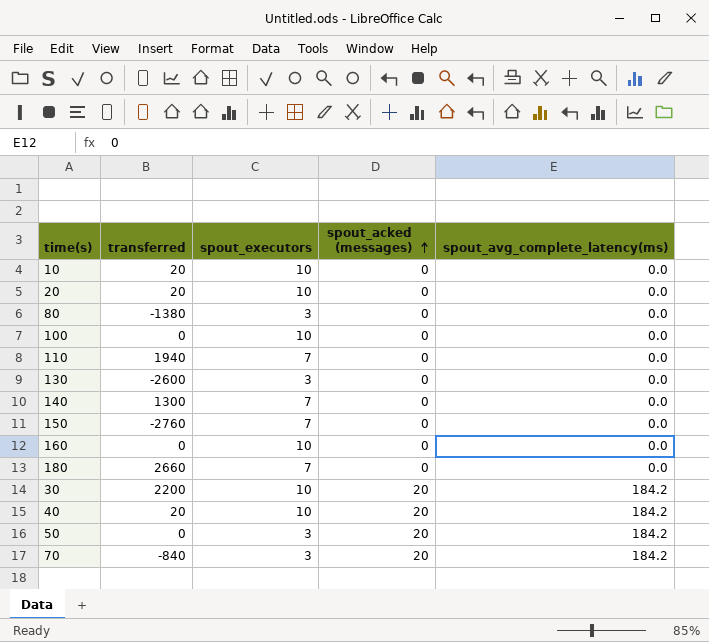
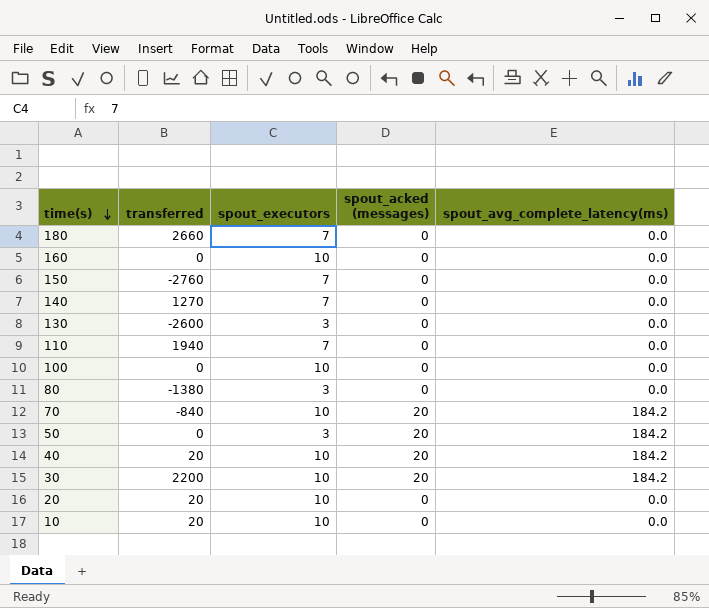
row order: spout_acked (messages) ascending -> time(s) descending
140 | transferred: 1300 -> 1270
70 | spout_executors: 3 -> 10

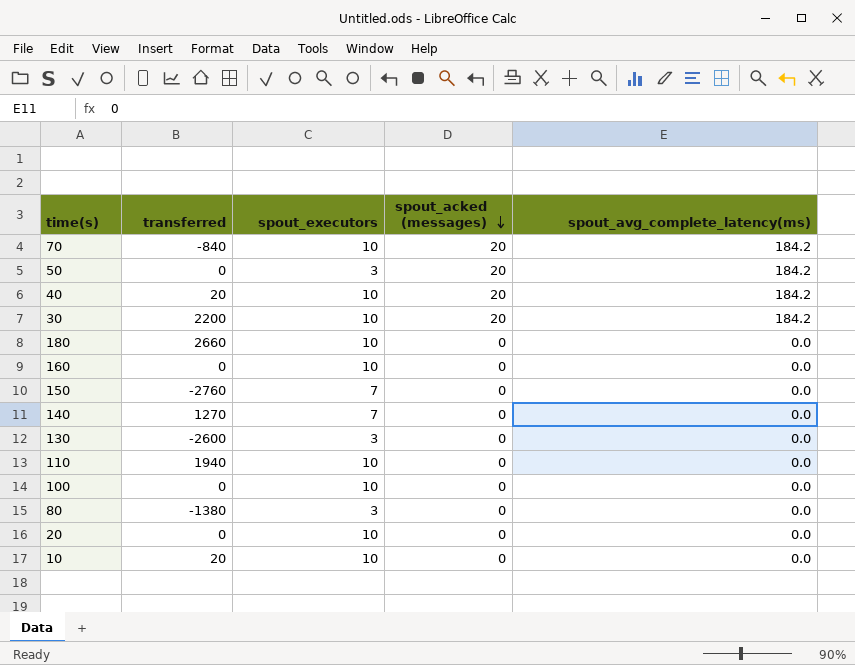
row order: time(s) descending -> spout_acked (messages) descending
180 | spout_executors: 7 -> 10
110 | spout_executors: 7 -> 10
20 | transferred: 20 -> 0

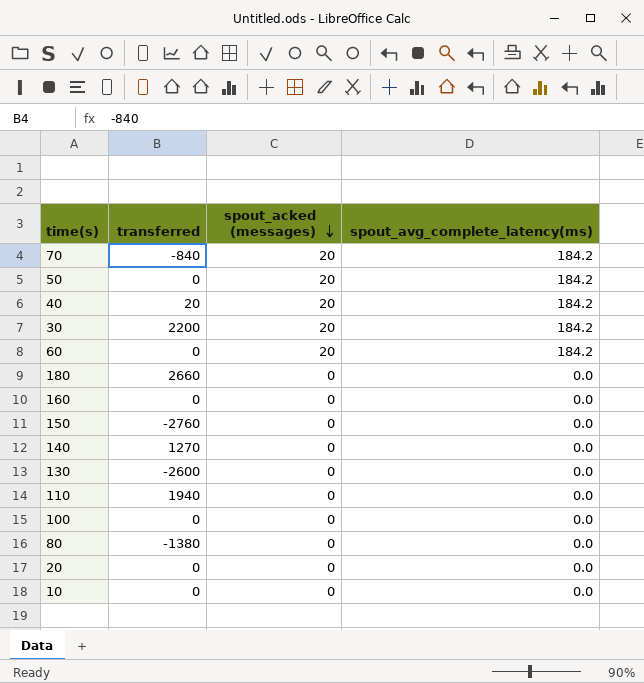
column spout_executors | position: 3 -> none
row 60: none -> 0 | 20 | 184.2
10 | transferred: 20 -> 0

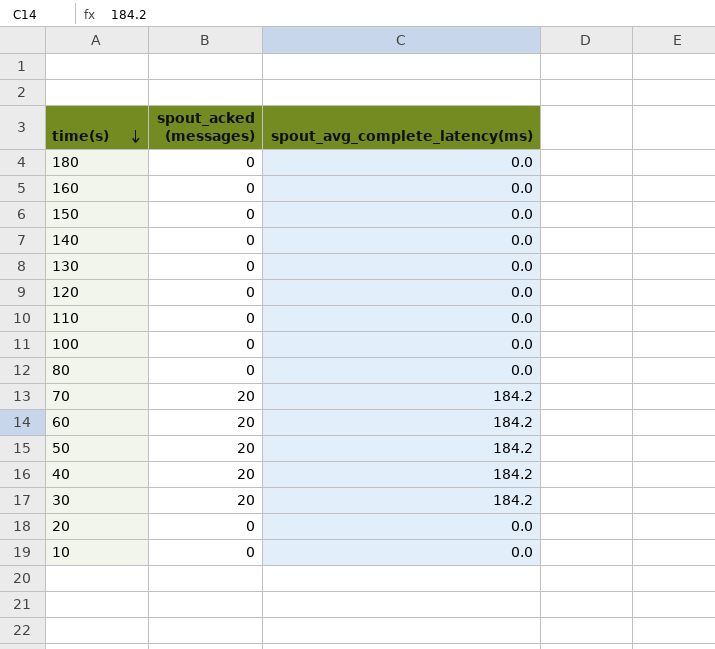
row order: spout_acked (messages) descending -> time(s) descending
column transferred | position: 2 -> none
row 120: none -> 0 | 0.0

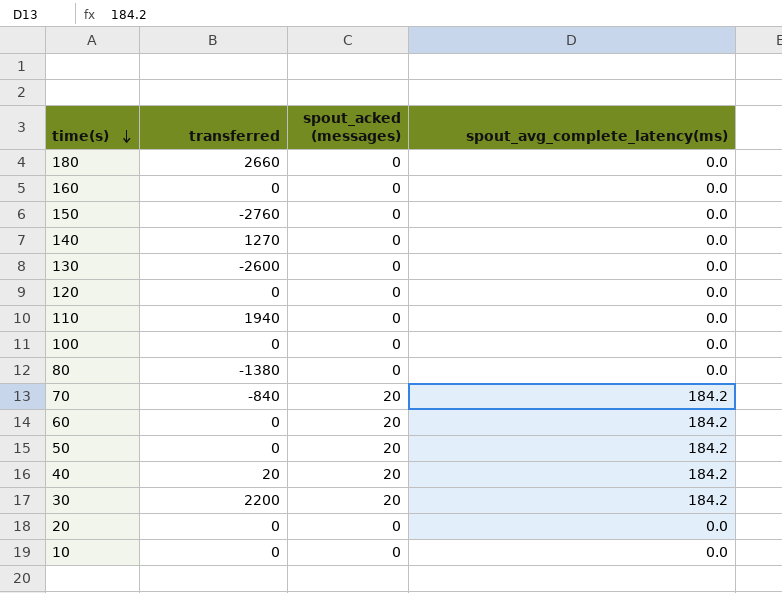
column transferred | position: none -> 2

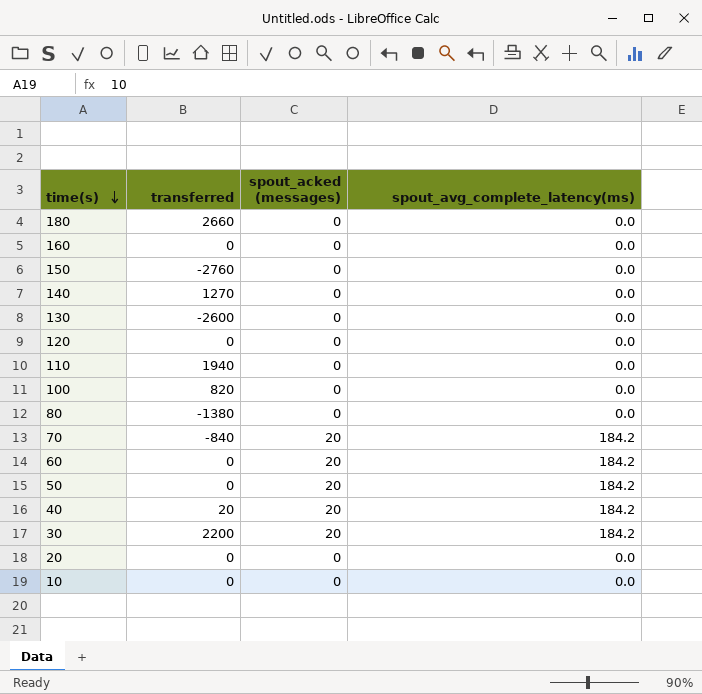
100 | transferred: 0 -> 820

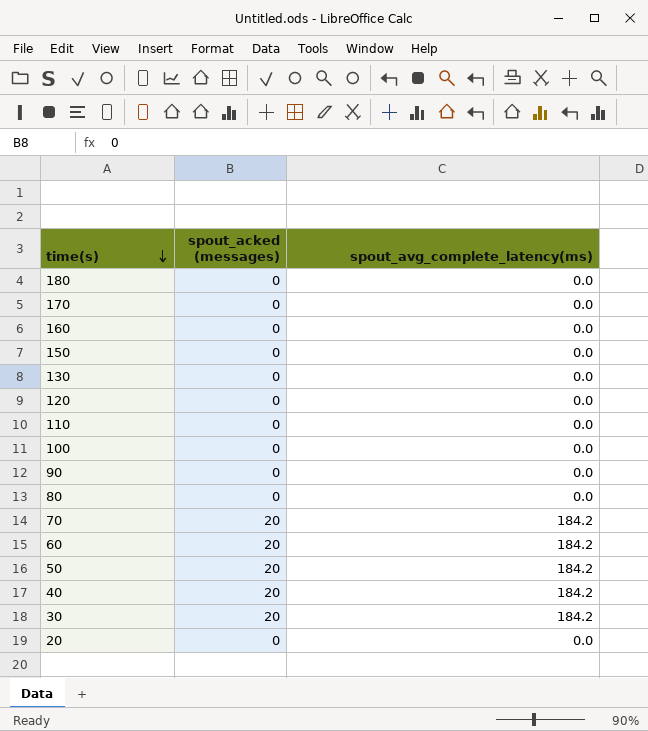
column transferred | position: 2 -> none
row 140: 1270 | 0 | 0.0 -> none
row 10: 0 | 0 | 0.0 -> none
row 170: none -> 0 | 0.0
row 90: none -> 0 | 0.0

